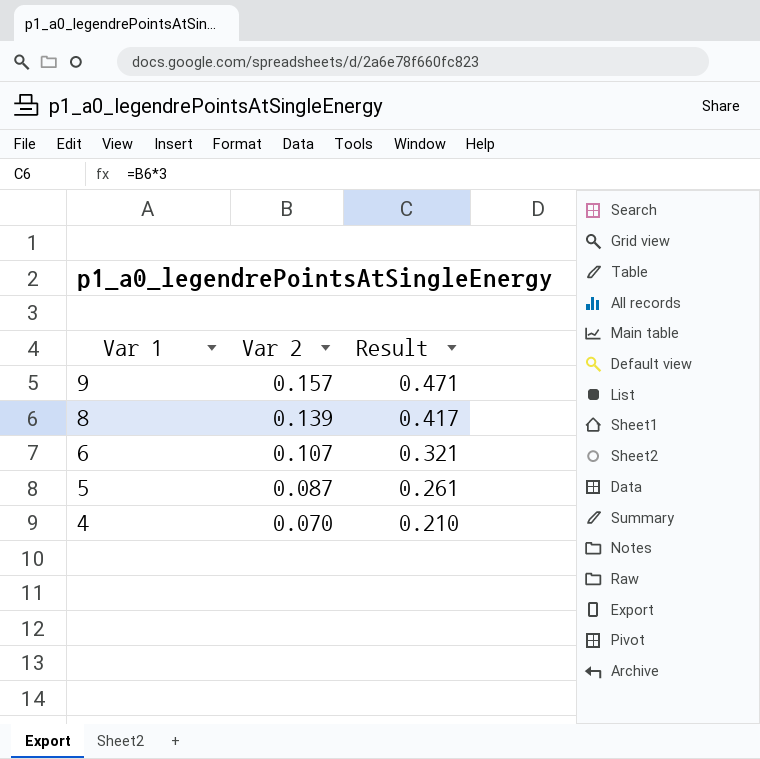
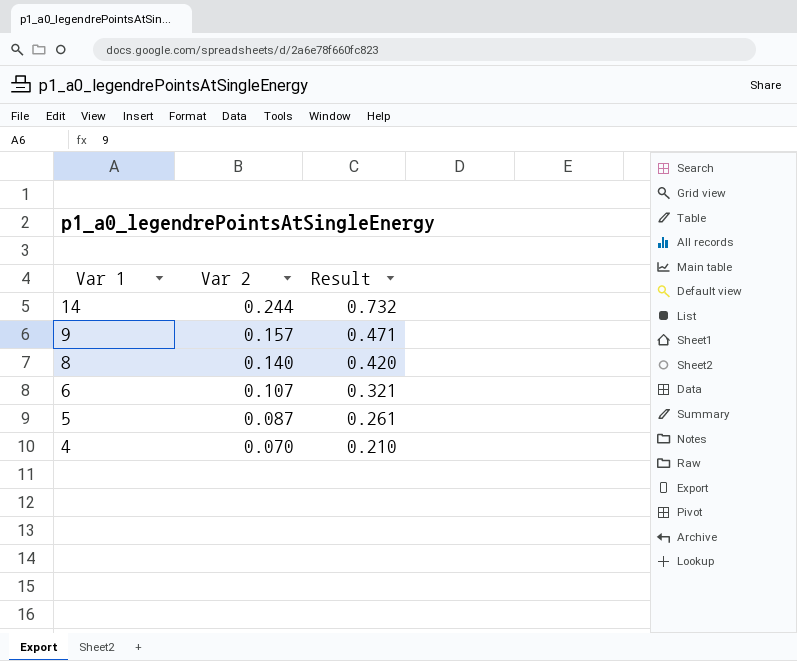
row 14: none -> 0.244 | 0.732
8 | Var 2: 0.139 -> 0.140
8 | Result: 0.417 -> 0.420

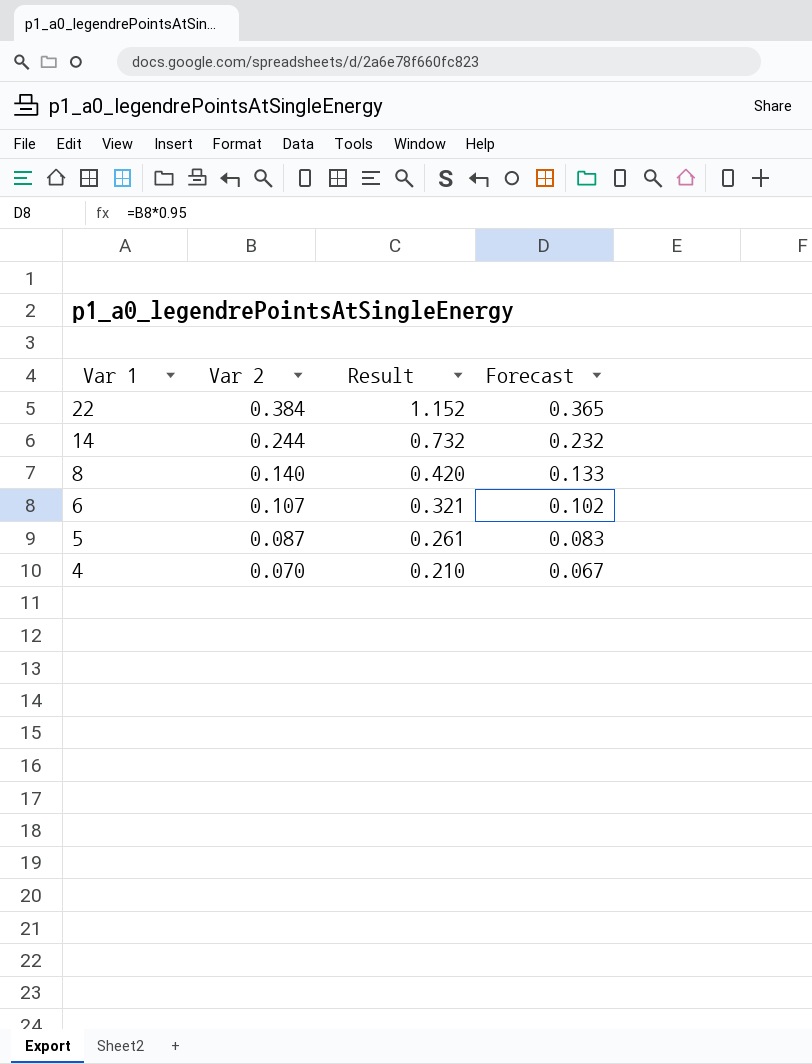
column Forecast | formula: none -> [Var 2] * 0.95
row 9: 0.157 | 0.471 -> none
row 22: none -> 0.384 | 1.152 | 0.365

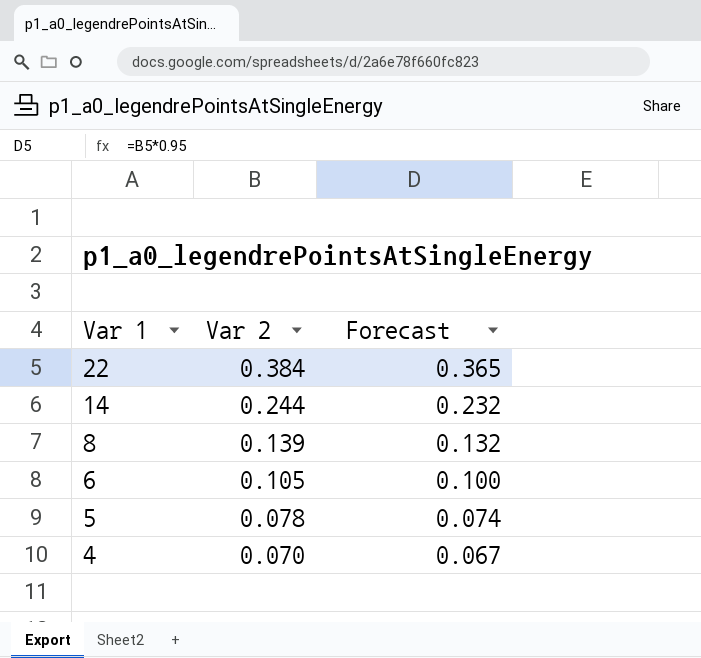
column Result | formula: [Var 2] * 3 -> none
8 | Var 2: 0.140 -> 0.139
8 | Forecast: 0.133 -> 0.132
6 | Var 2: 0.107 -> 0.105
6 | Forecast: 0.102 -> 0.100
5 | Var 2: 0.087 -> 0.078
5 | Forecast: 0.083 -> 0.074

